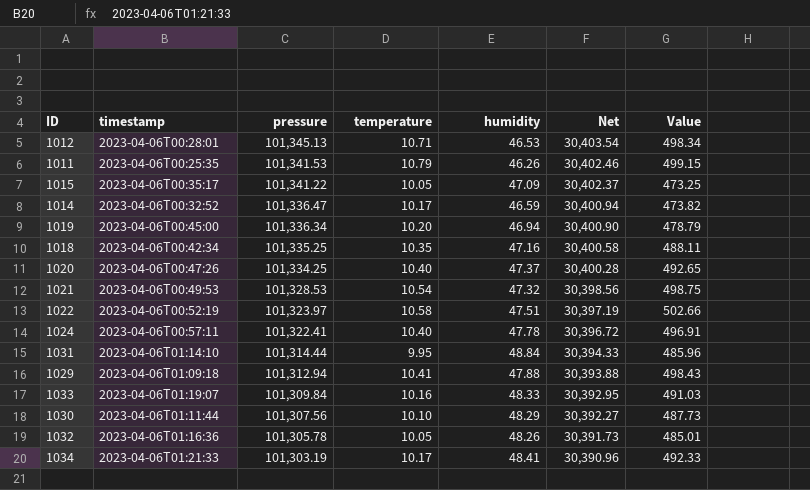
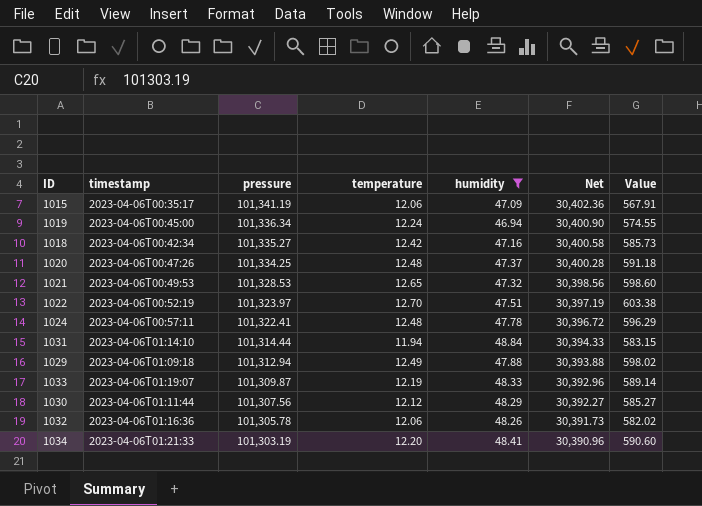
filter: none -> humidity >= 46.94
1015 | pressure: 101,341.22 -> 101,341.19
1015 | temperature: 10.05 -> 12.06
1015 | Net: 30,402.37 -> 30,402.36
1015 | Value: 473.25 -> 567.91
1019 | temperature: 10.20 -> 12.24
1019 | Value: 478.79 -> 574.55
1018 | pressure: 101,335.25 -> 101,335.27
1018 | temperature: 10.35 -> 12.42
1018 | Value: 488.11 -> 585.73
1020 | temperature: 10.40 -> 12.48
1020 | Value: 492.65 -> 591.18
1021 | temperature: 10.54 -> 12.65
1021 | Value: 498.75 -> 598.60
1022 | temperature: 10.58 -> 12.70
1022 | Value: 502.66 -> 603.38
1024 | temperature: 10.40 -> 12.48
1024 | Value: 496.91 -> 596.29
1031 | temperature: 9.95 -> 11.94
1031 | Value: 485.96 -> 583.15
1029 | temperature: 10.41 -> 12.49
1029 | Value: 498.43 -> 598.02
1033 | pressure: 101,309.84 -> 101,309.87
1033 | temperature: 10.16 -> 12.19
1033 | Net: 30,392.95 -> 30,392.96
1033 | Value: 491.03 -> 589.14
1030 | temperature: 10.10 -> 12.12
1030 | Value: 487.73 -> 585.27
1032 | temperature: 10.05 -> 12.06
1032 | Value: 485.01 -> 582.02
1034 | temperature: 10.17 -> 12.20
1034 | Value: 492.33 -> 590.60

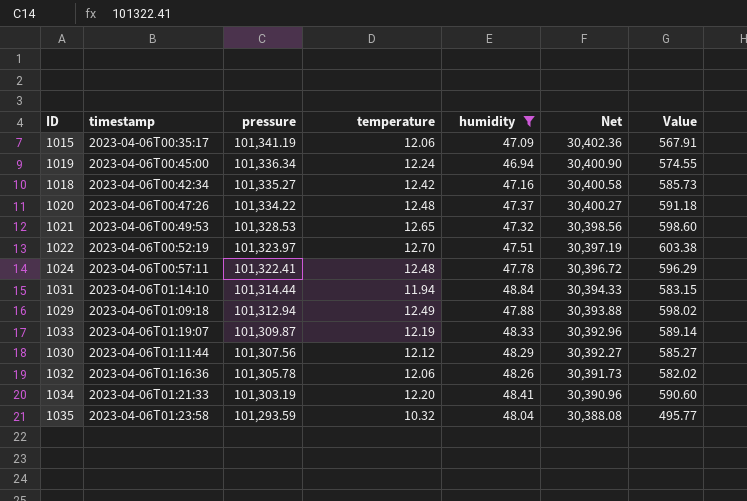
1020 | pressure: 101,334.25 -> 101,334.22
1020 | Net: 30,400.28 -> 30,400.27
row 1035: none -> 2023-04-06T01:23:58 | 101,293.59 | 10.32 | 48.04 | 30,388.08 | 495.77

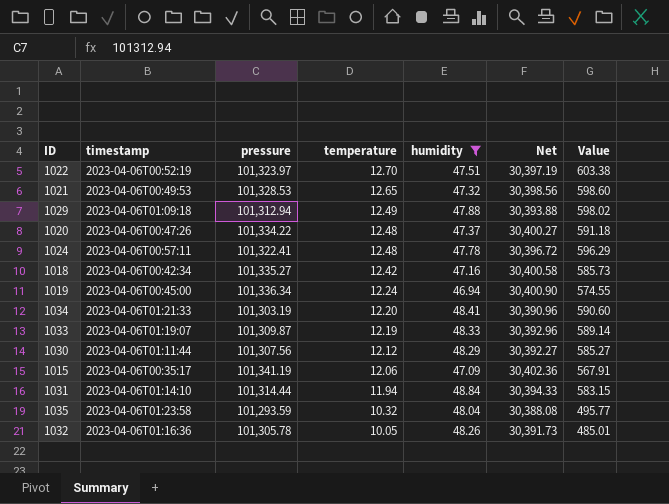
row order: pressure descending -> temperature descending
1032 | temperature: 12.06 -> 10.05
1032 | Value: 582.02 -> 485.01

